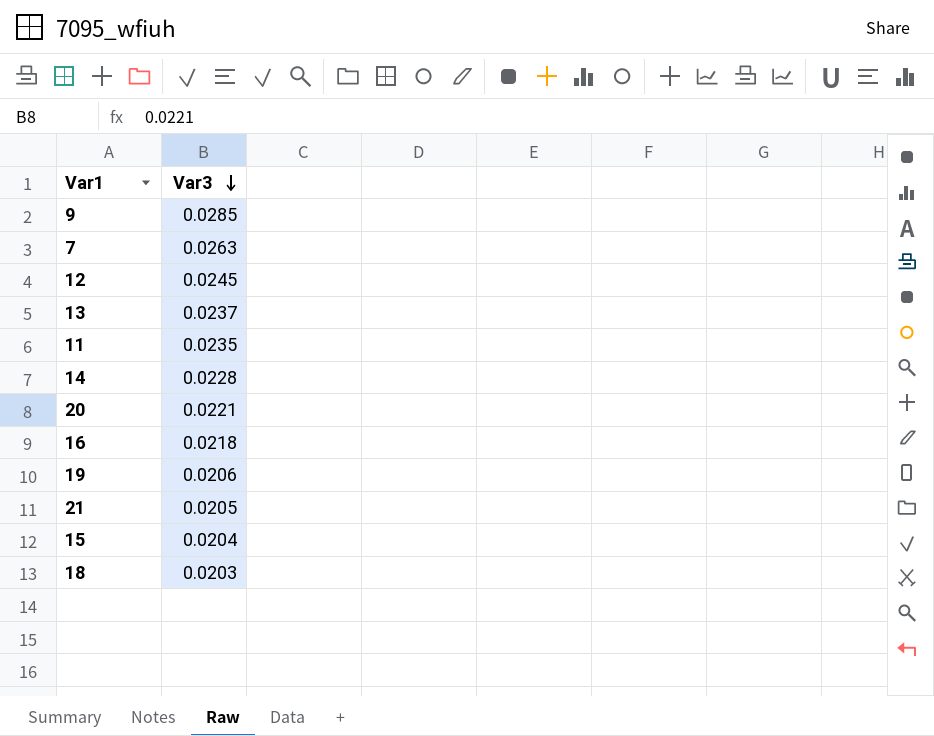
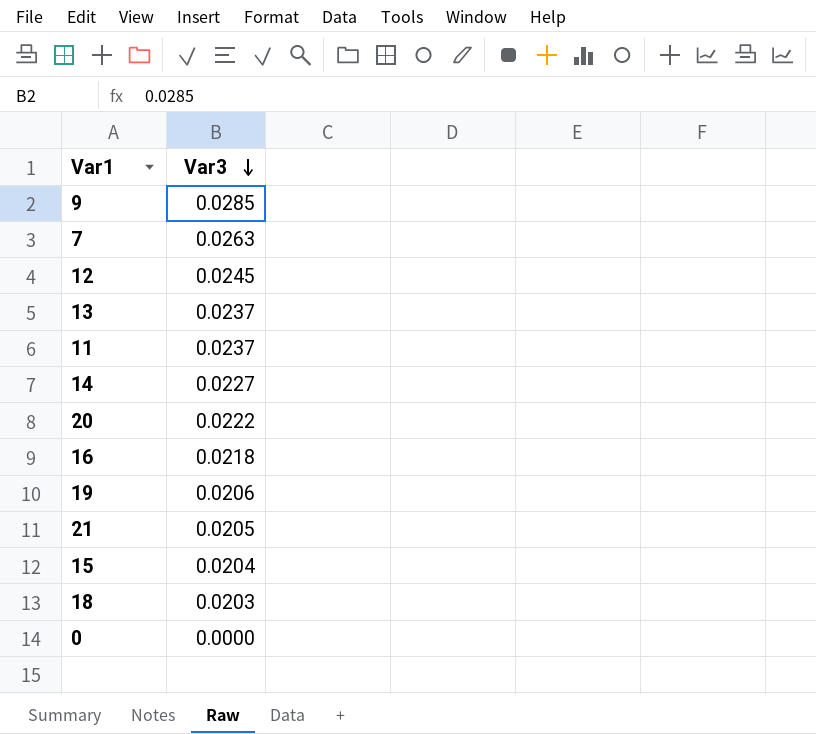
11 | Var3: 0.0235 -> 0.0237
14 | Var3: 0.0228 -> 0.0227
20 | Var3: 0.0221 -> 0.0222
row 0: none -> 0.0000

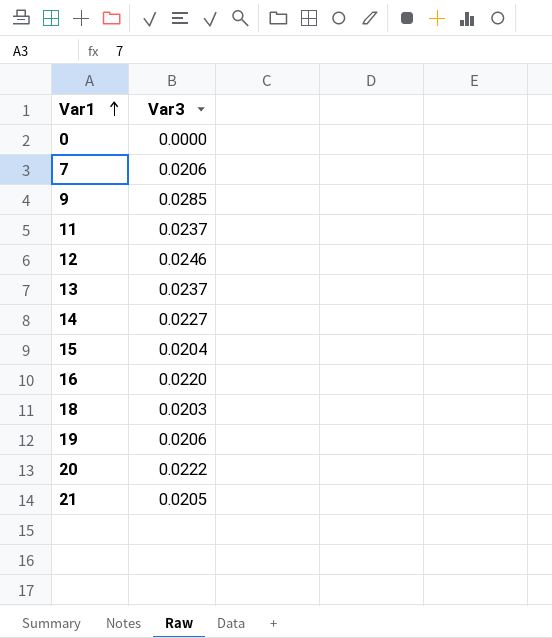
row order: Var3 descending -> Var1 ascending
7 | Var3: 0.0263 -> 0.0206
12 | Var3: 0.0245 -> 0.0246
16 | Var3: 0.0218 -> 0.0220

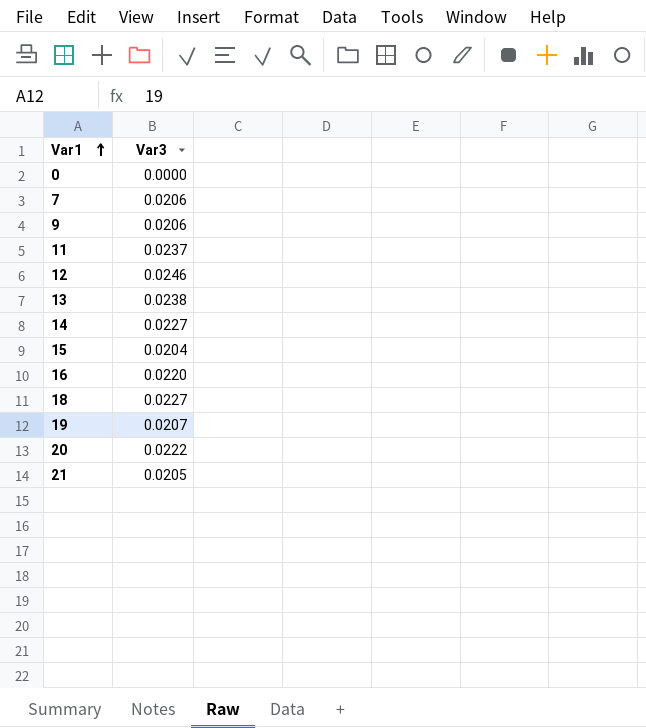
9 | Var3: 0.0285 -> 0.0206
13 | Var3: 0.0237 -> 0.0238
18 | Var3: 0.0203 -> 0.0227
19 | Var3: 0.0206 -> 0.0207

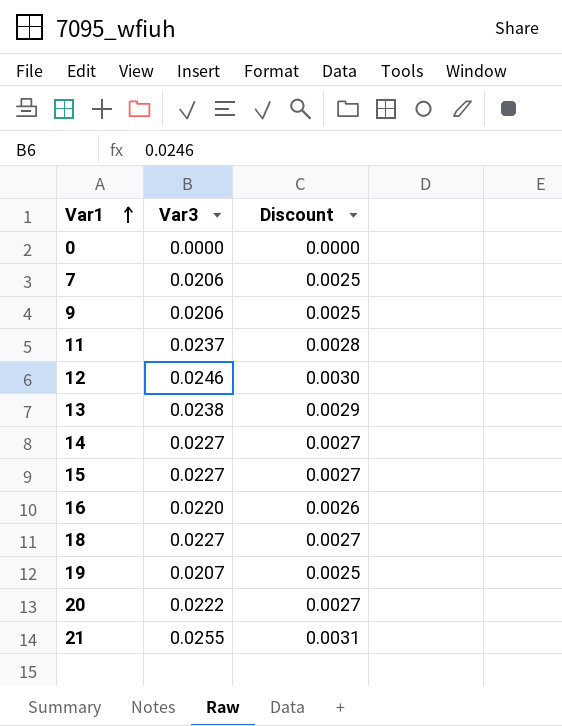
column Discount | formula: none -> [Var3] * 0.12
15 | Var3: 0.0204 -> 0.0227
21 | Var3: 0.0205 -> 0.0255

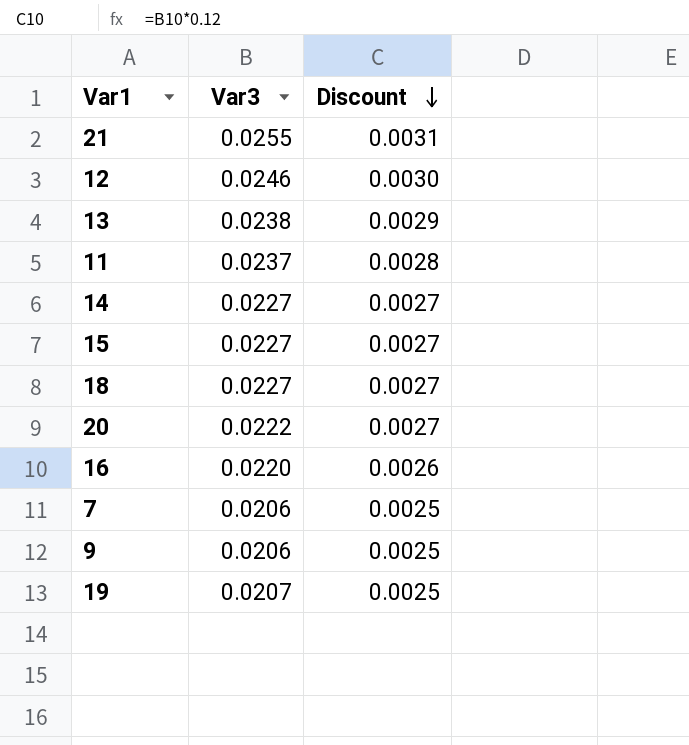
row order: Var1 ascending -> Discount descending
row 0: 0.0000 | 0.0000 -> none

